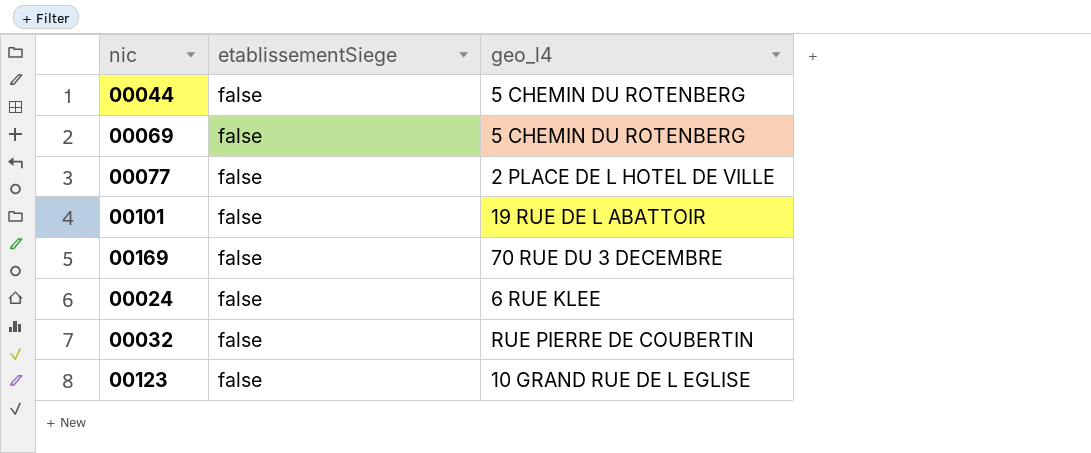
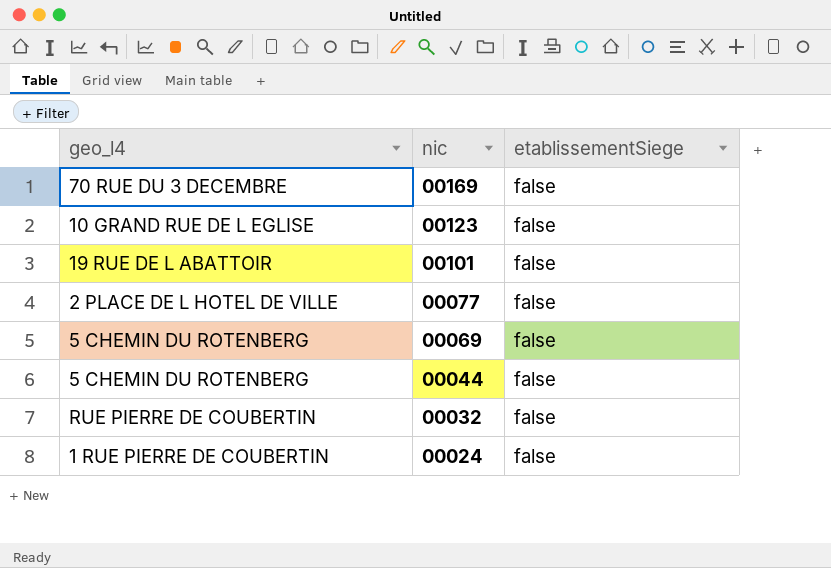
row order: none -> nic descending
column geo_l4 | position: 3 -> 1
00024 | geo_l4: 6 RUE KLEE -> 1 RUE PIERRE DE COUBERTIN

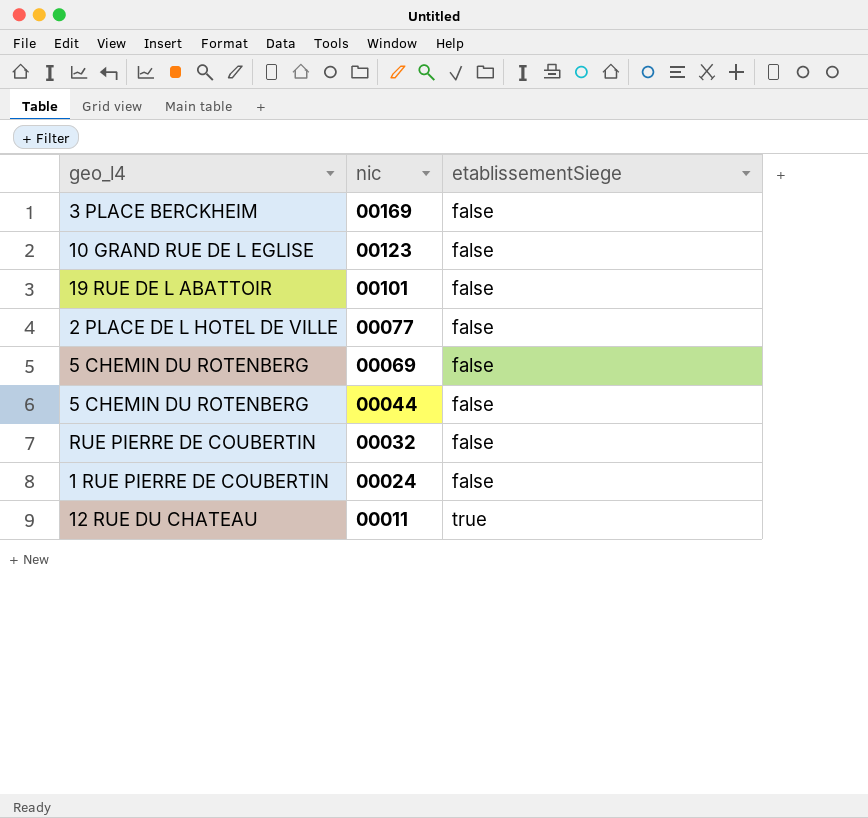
00169 | geo_l4: 70 RUE DU 3 DECEMBRE -> 3 PLACE BERCKHEIM
row 00011: none -> 12 RUE DU CHATEAU | true

